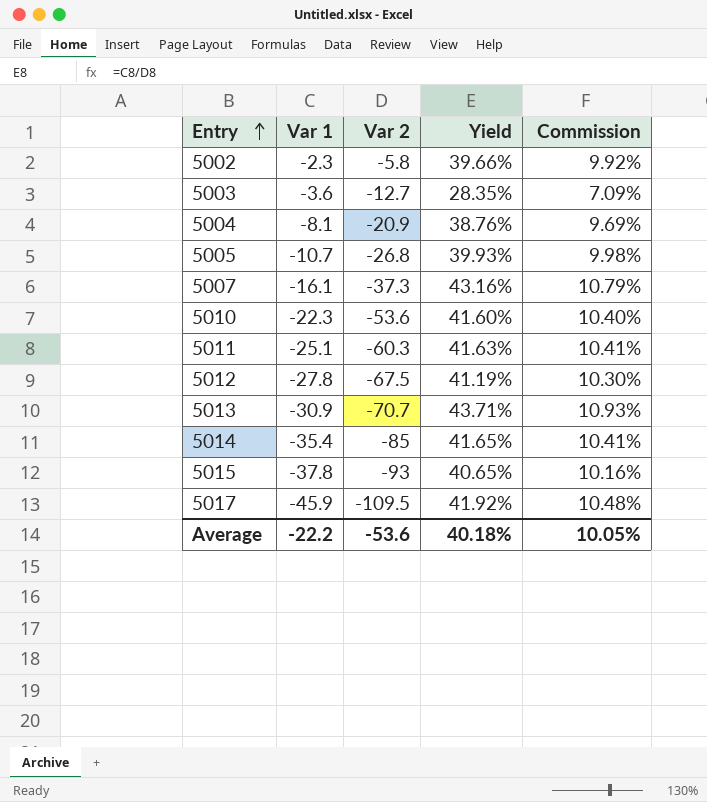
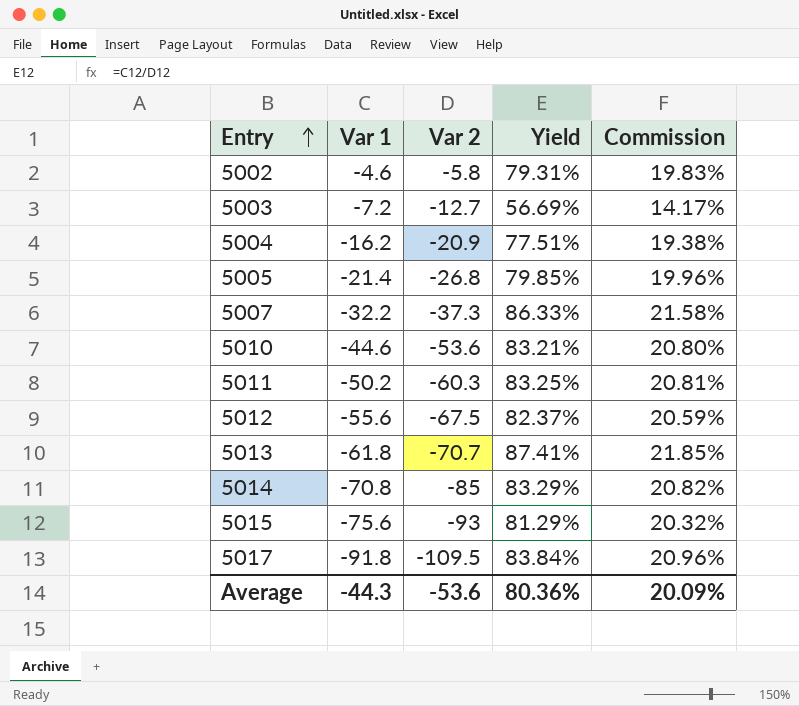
5002 | Var 1: -2.3 -> -4.6
5002 | Yield: 39.66% -> 79.31%
5002 | Commission: 9.92% -> 19.83%
5003 | Var 1: -3.6 -> -7.2
5003 | Yield: 28.35% -> 56.69%
5003 | Commission: 7.09% -> 14.17%
5004 | Var 1: -8.1 -> -16.2
5004 | Yield: 38.76% -> 77.51%
5004 | Commission: 9.69% -> 19.38%
5005 | Var 1: -10.7 -> -21.4
5005 | Yield: 39.93% -> 79.85%
5005 | Commission: 9.98% -> 19.96%
5007 | Var 1: -16.1 -> -32.2
5007 | Yield: 43.16% -> 86.33%
5007 | Commission: 10.79% -> 21.58%
5010 | Var 1: -22.3 -> -44.6
5010 | Yield: 41.60% -> 83.21%
5010 | Commission: 10.40% -> 20.80%
5011 | Var 1: -25.1 -> -50.2
5011 | Yield: 41.63% -> 83.25%
5011 | Commission: 10.41% -> 20.81%
5012 | Var 1: -27.8 -> -55.6
5012 | Yield: 41.19% -> 82.37%
5012 | Commission: 10.30% -> 20.59%
5013 | Var 1: -30.9 -> -61.8
5013 | Yield: 43.71% -> 87.41%
5013 | Commission: 10.93% -> 21.85%
5014 | Var 1: -35.4 -> -70.8
5014 | Yield: 41.65% -> 83.29%
5014 | Commission: 10.41% -> 20.82%
5015 | Var 1: -37.8 -> -75.6
5015 | Yield: 40.65% -> 81.29%
5015 | Commission: 10.16% -> 20.32%
5017 | Var 1: -45.9 -> -91.8
5017 | Yield: 41.92% -> 83.84%
5017 | Commission: 10.48% -> 20.96%
Average | Var 1: -22.2 -> -44.3
Average | Yield: 40.18% -> 80.36%
Average | Commission: 10.05% -> 20.09%

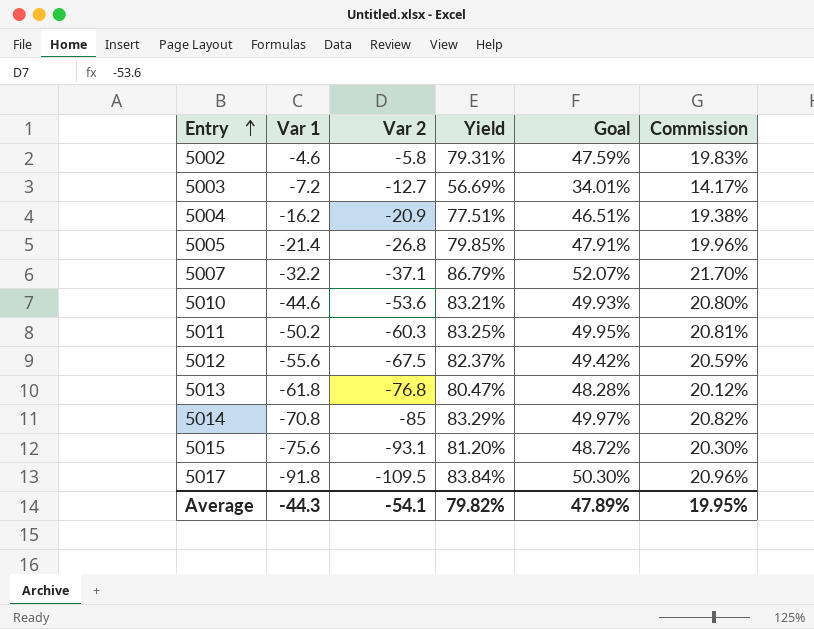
column Goal | formula: none -> [Yield] * 0.6
5007 | Var 2: -37.3 -> -37.1
5007 | Yield: 86.33% -> 86.79%
5007 | Commission: 21.58% -> 21.70%
5013 | Var 2: -70.7 -> -76.8
5013 | Yield: 87.41% -> 80.47%
5013 | Commission: 21.85% -> 20.12%
5015 | Var 2: -93 -> -93.1
5015 | Yield: 81.29% -> 81.20%
5015 | Commission: 20.32% -> 20.30%
Average | Var 2: -53.6 -> -54.1
Average | Yield: 80.36% -> 79.82%
Average | Commission: 20.09% -> 19.95%

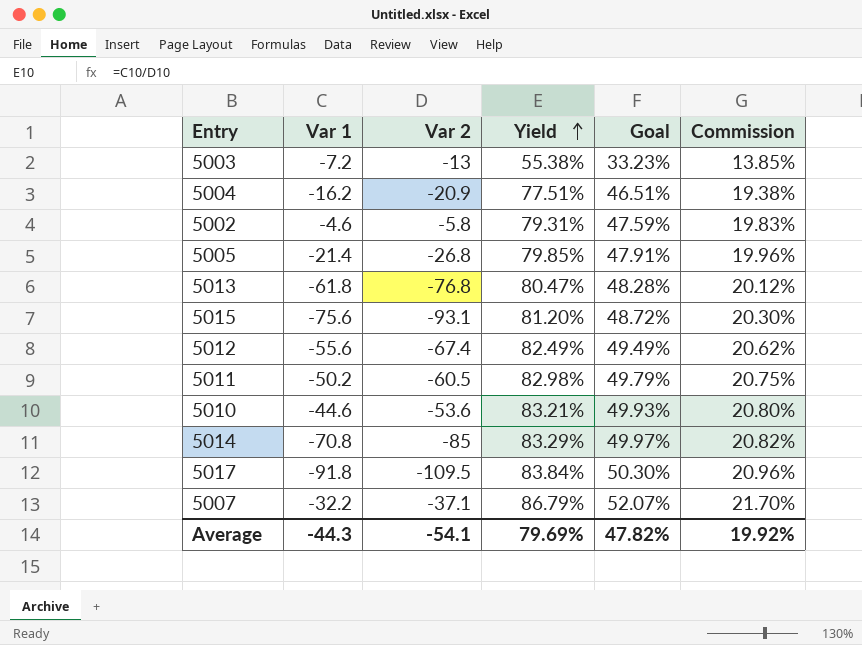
row order: Entry ascending -> Yield ascending
5003 | Var 2: -12.7 -> -13
5003 | Yield: 56.69% -> 55.38%
5003 | Goal: 34.01% -> 33.23%
5003 | Commission: 14.17% -> 13.85%
5012 | Var 2: -67.5 -> -67.4
5012 | Yield: 82.37% -> 82.49%
5012 | Goal: 49.42% -> 49.49%
5012 | Commission: 20.59% -> 20.62%
5011 | Var 2: -60.3 -> -60.5
5011 | Yield: 83.25% -> 82.98%
5011 | Goal: 49.95% -> 49.79%
5011 | Commission: 20.81% -> 20.75%
Average | Yield: 79.82% -> 79.69%
Average | Goal: 47.89% -> 47.82%
Average | Commission: 19.95% -> 19.92%

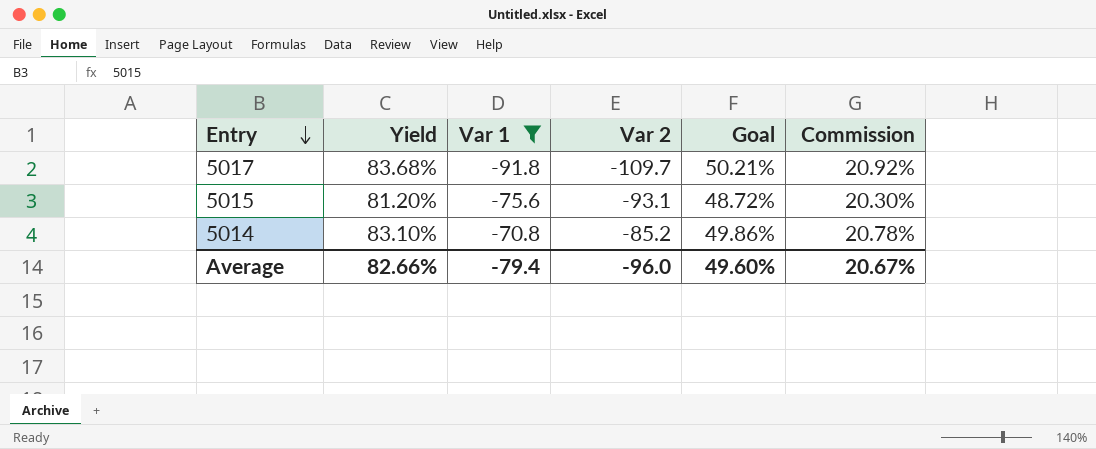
filter: none -> Var 1 <= -70.8
row order: Yield ascending -> Entry descending
column Yield | position: 4 -> 2
5017 | Yield: 83.84% -> 83.68%
5017 | Var 2: -109.5 -> -109.7
5017 | Goal: 50.30% -> 50.21%
5017 | Commission: 20.96% -> 20.92%
5014 | Yield: 83.29% -> 83.10%
5014 | Var 2: -85 -> -85.2
5014 | Goal: 49.97% -> 49.86%
5014 | Commission: 20.82% -> 20.78%
Average | Yield: 79.69% -> 82.66%
Average | Var 1: -44.3 -> -79.4
Average | Var 2: -54.1 -> -96.0
Average | Goal: 47.82% -> 49.60%
Average | Commission: 19.92% -> 20.67%

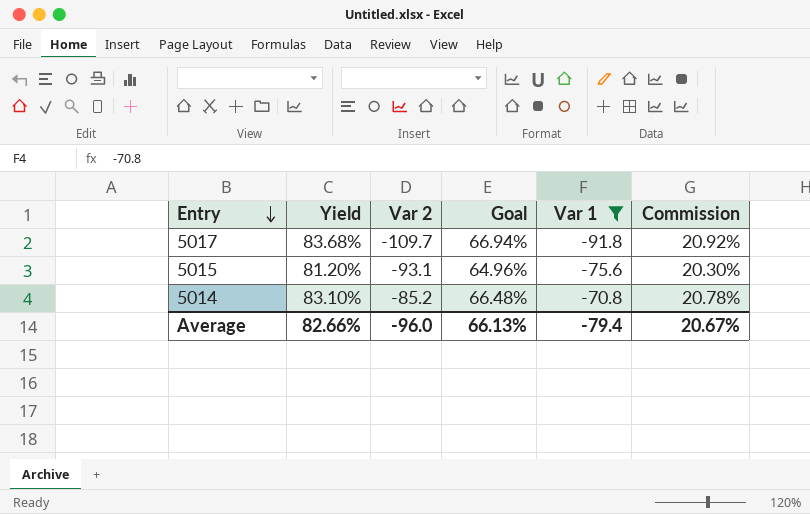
column Goal | formula: [Yield] * 0.6 -> [Yield] * 0.8
column Var 1 | position: 3 -> 5
Average | Goal: 49.60% -> 66.13%

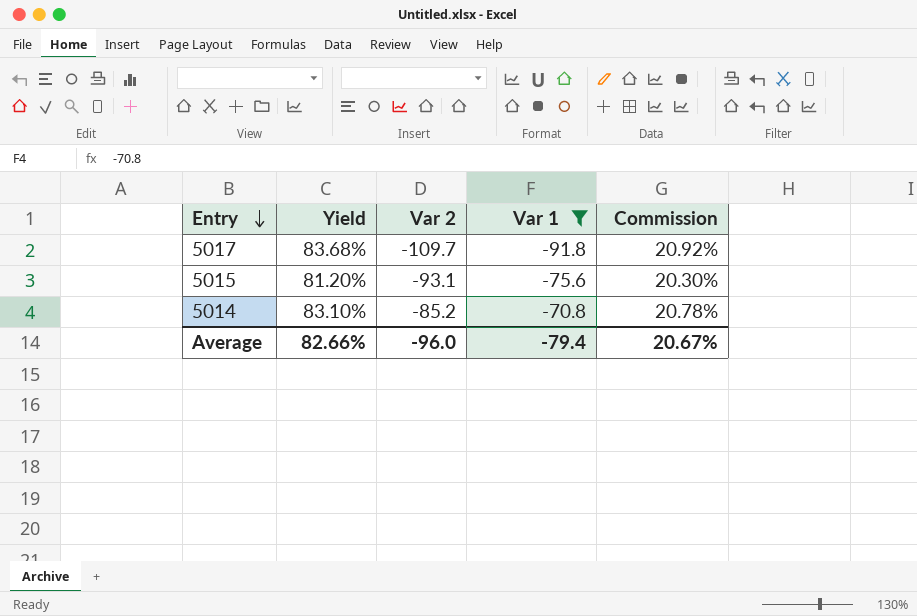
column Goal | formula: [Yield] * 0.8 -> none

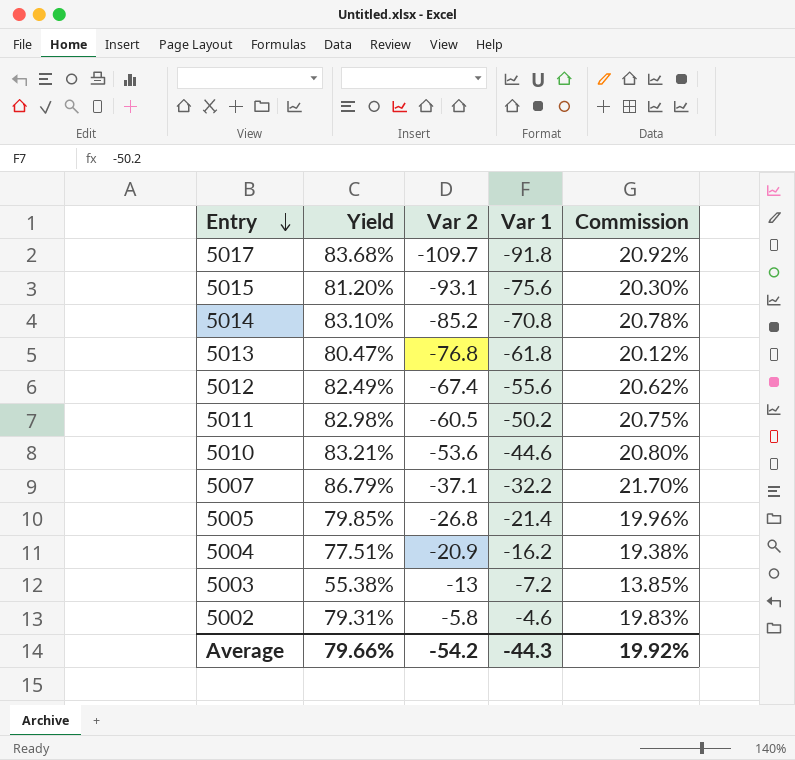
filter: Var 1 <= -70.8 -> none
Average | Yield: 82.66% -> 79.66%
Average | Var 2: -96.0 -> -54.2
Average | Var 1: -79.4 -> -44.3
Average | Commission: 20.67% -> 19.92%

